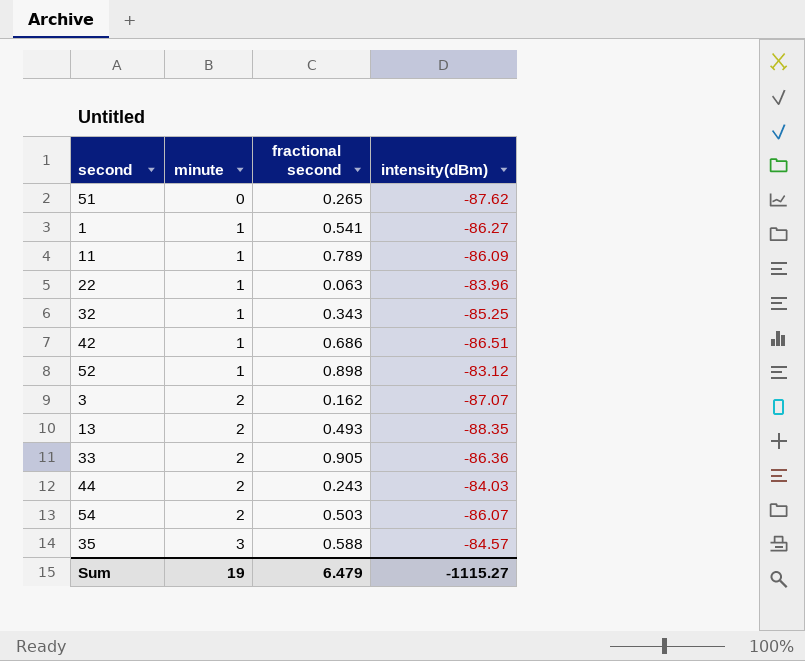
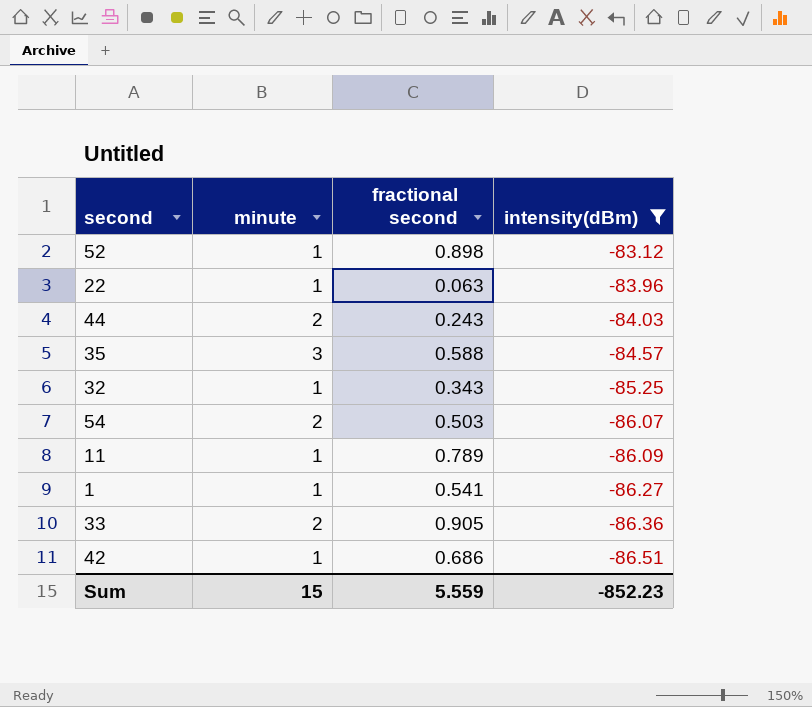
filter: none -> intensity(dBm) >= -86.51
row order: minute ascending -> intensity(dBm) descending
Sum | minute: 19 -> 15
Sum | fractional second: 6.479 -> 5.559
Sum | intensity(dBm): -1115.27 -> -852.23

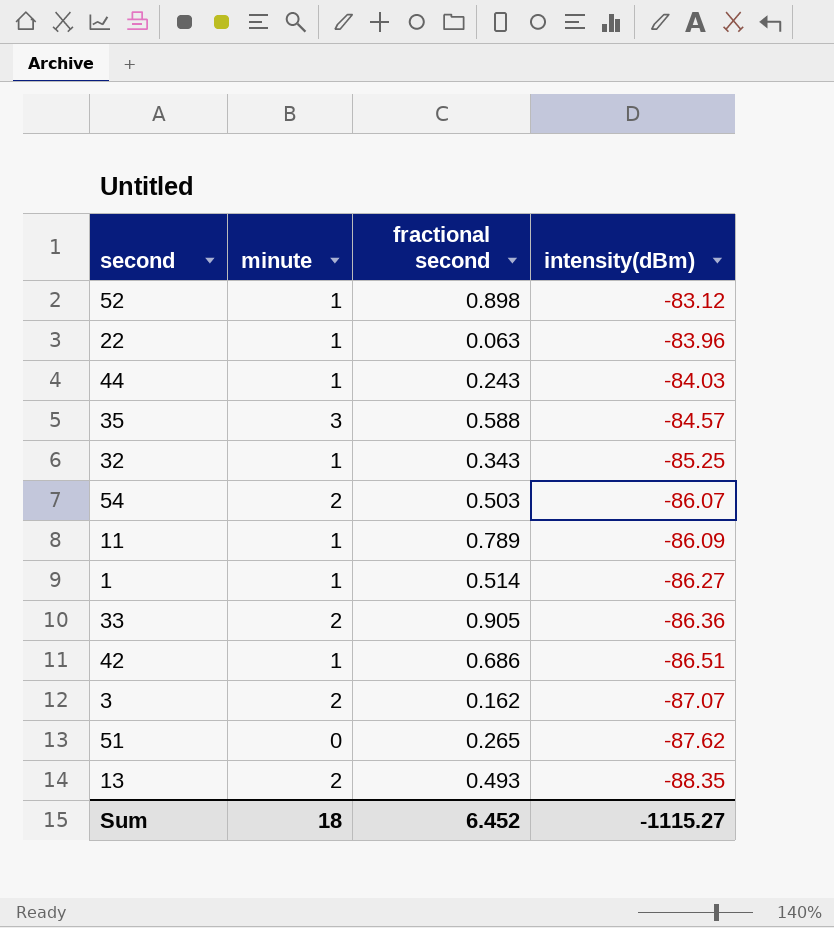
filter: intensity(dBm) >= -86.51 -> none
44 | minute: 2 -> 1
1 | fractional second: 0.541 -> 0.514
Sum | minute: 15 -> 18
Sum | fractional second: 5.559 -> 6.452
Sum | intensity(dBm): -852.23 -> -1115.27

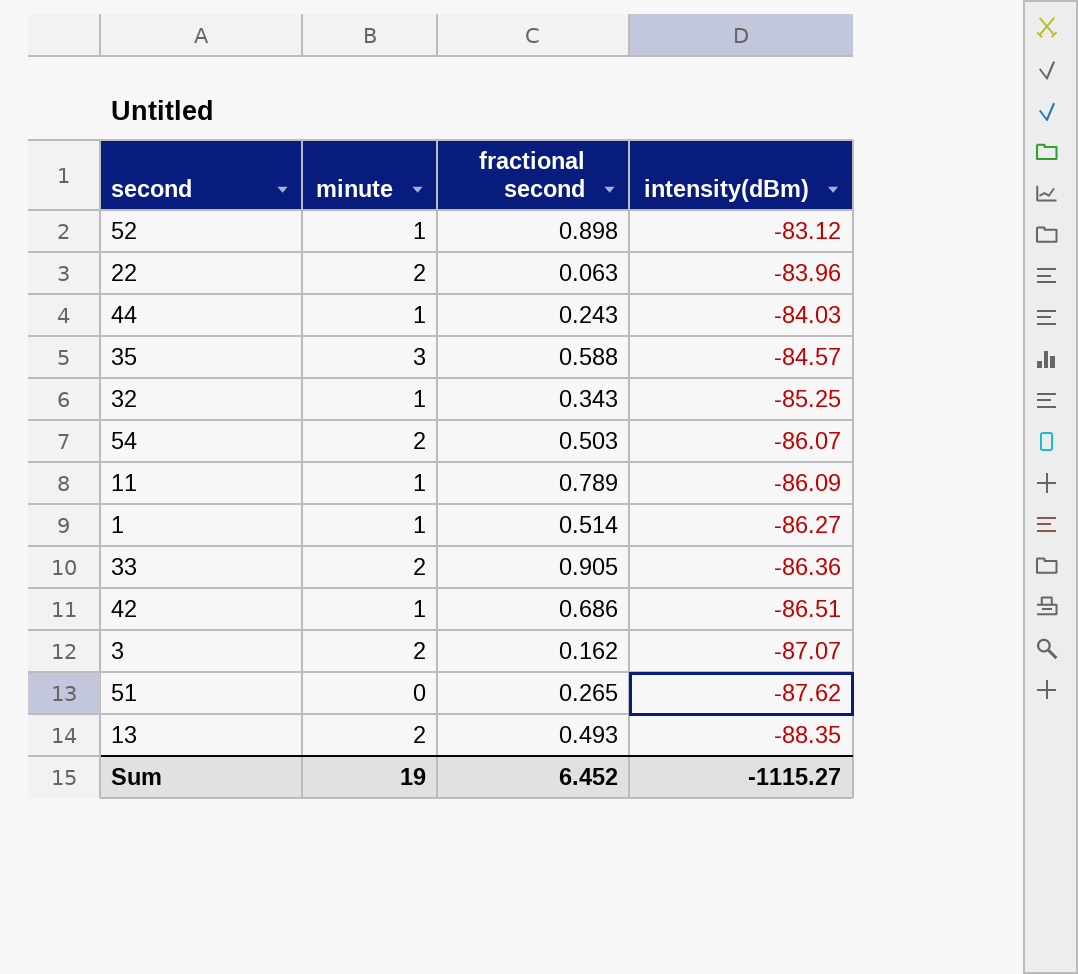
22 | minute: 1 -> 2
Sum | minute: 18 -> 19

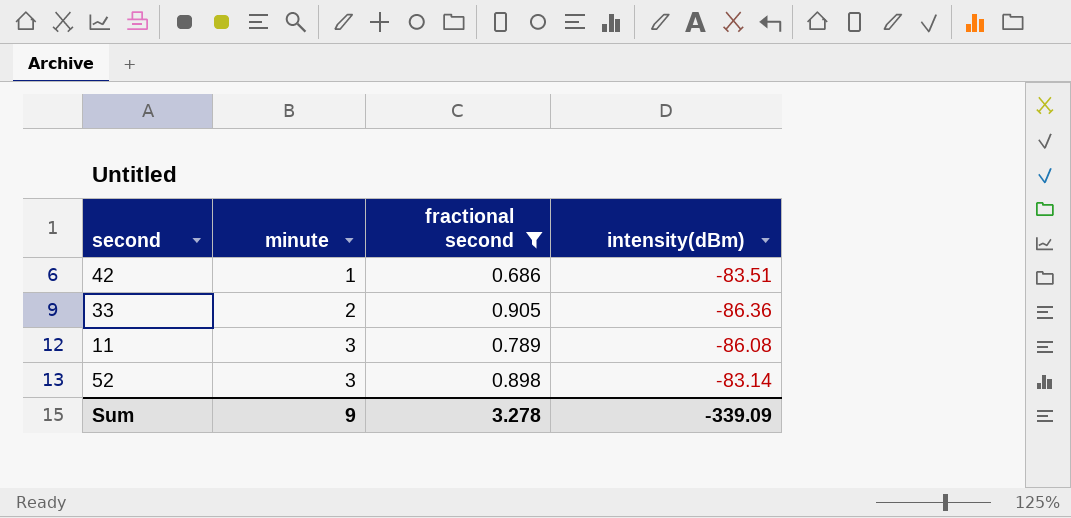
filter: none -> fractional second >= 0.686
row order: intensity(dBm) descending -> minute ascending
42 | intensity(dBm): -86.51 -> -83.51
11 | minute: 1 -> 3
11 | intensity(dBm): -86.09 -> -86.08
52 | minute: 1 -> 3
52 | intensity(dBm): -83.12 -> -83.14
Sum | minute: 19 -> 9
Sum | fractional second: 6.452 -> 3.278
Sum | intensity(dBm): -1115.27 -> -339.09

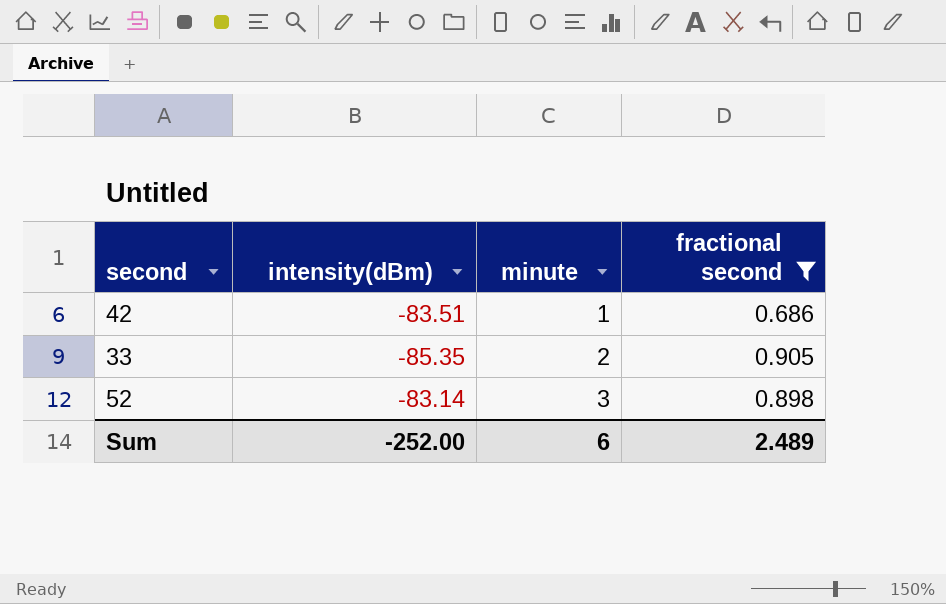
column intensity(dBm) | position: 4 -> 2
row 11: 3 | 0.789 | -86.08 -> none
33 | intensity(dBm): -86.36 -> -85.35
Sum | intensity(dBm): -339.09 -> -252.00
Sum | minute: 9 -> 6
Sum | fractional second: 3.278 -> 2.489

